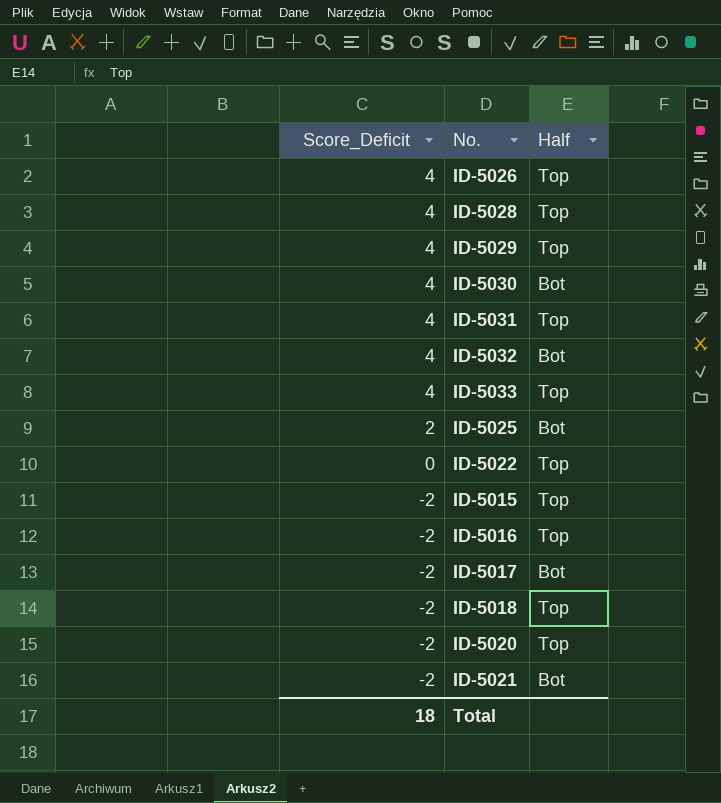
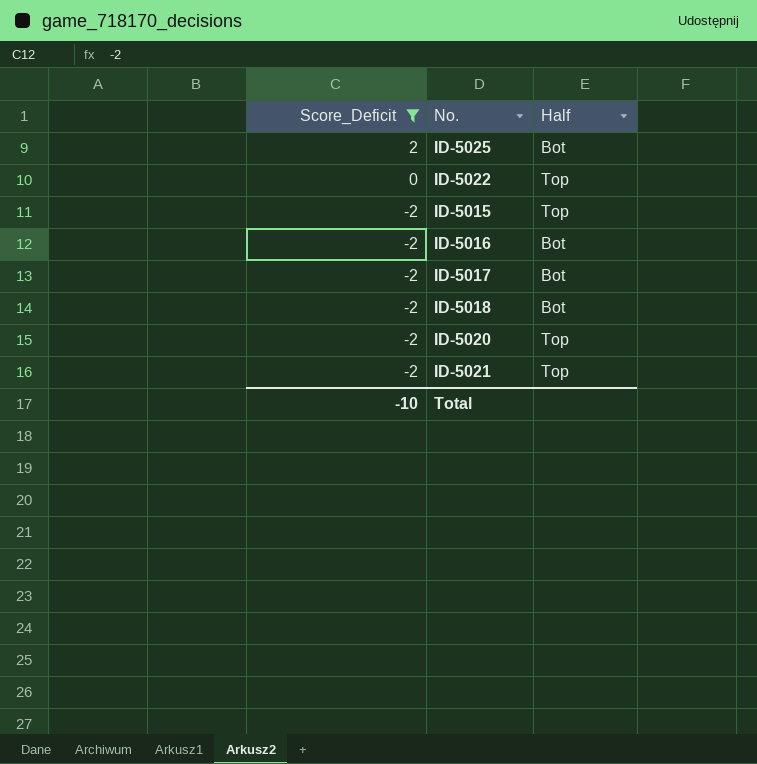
filter: none -> Score_Deficit != 4
ID-5016 | Half: Top -> Bot
ID-5018 | Half: Top -> Bot
ID-5021 | Half: Bot -> Top
Total | Score_Deficit: 18 -> -10

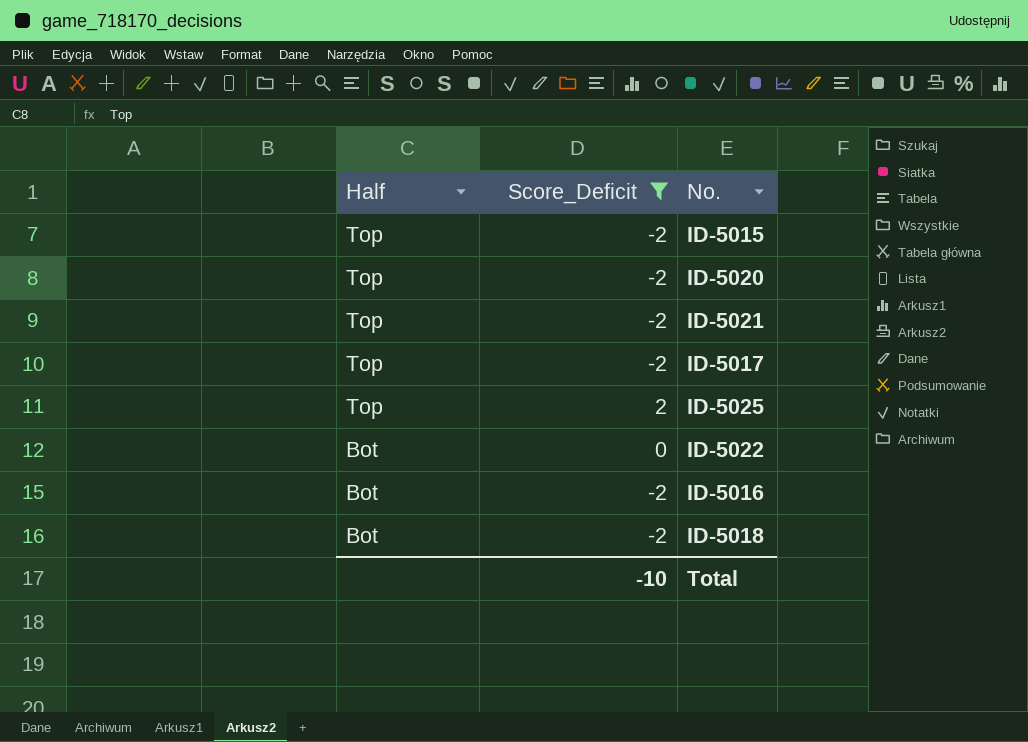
row order: Score_Deficit descending -> Half descending
column Half | position: 3 -> 1
ID-5017 | Half: Bot -> Top
ID-5025 | Half: Bot -> Top
ID-5022 | Half: Top -> Bot

